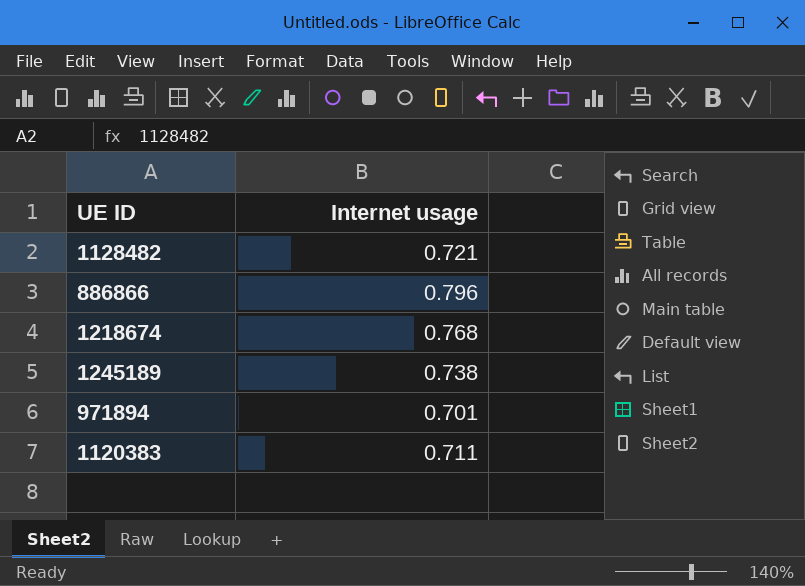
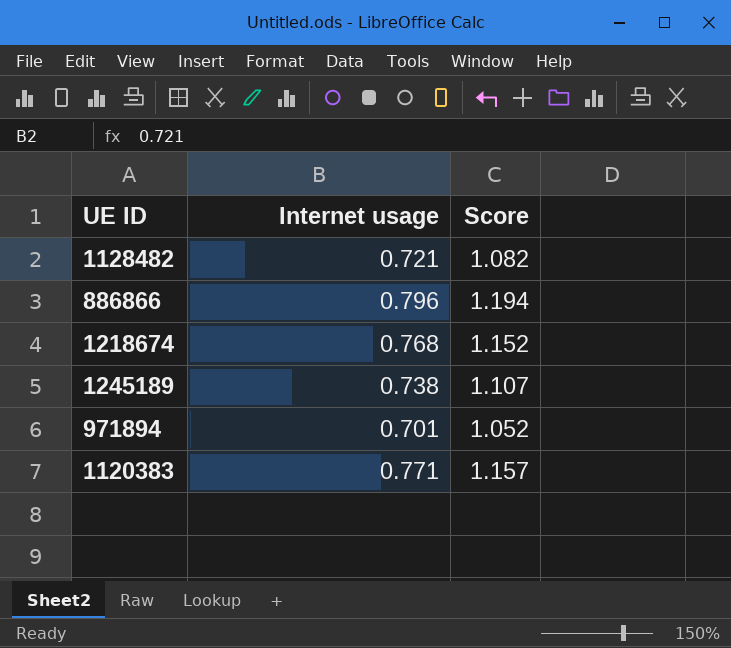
column Score | formula: none -> [Internet usage] * 1.5
1120383 | Internet usage: 0.711 -> 0.771

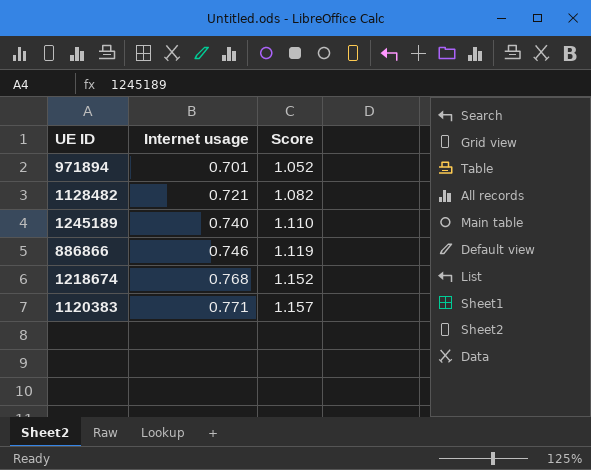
row order: none -> Internet usage ascending
1245189 | Internet usage: 0.738 -> 0.740
1245189 | Score: 1.107 -> 1.110
886866 | Internet usage: 0.796 -> 0.746
886866 | Score: 1.194 -> 1.119

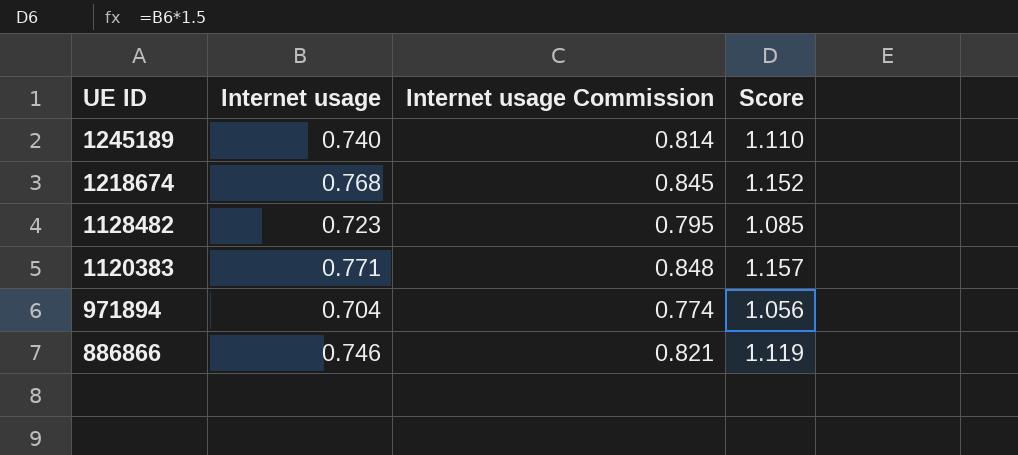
row order: Internet usage ascending -> UE ID descending
column Internet usage Commission | formula: none -> [Internet usage] * 1.1
1128482 | Internet usage: 0.721 -> 0.723
1128482 | Score: 1.082 -> 1.085
971894 | Internet usage: 0.701 -> 0.704
971894 | Score: 1.052 -> 1.056

